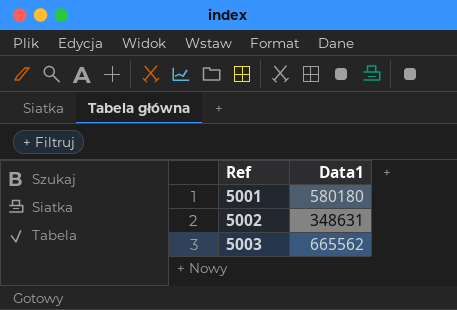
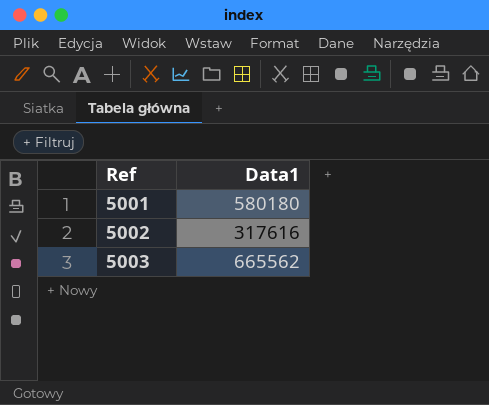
5002 | Data1: 348631 -> 317616

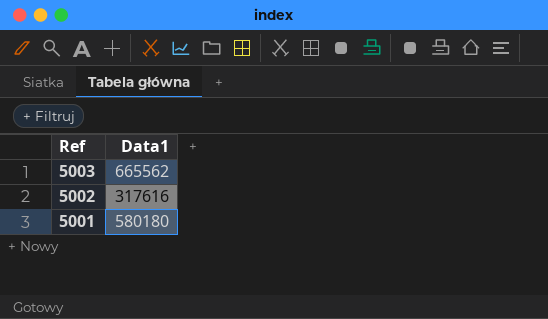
row order: Ref ascending -> Ref descending

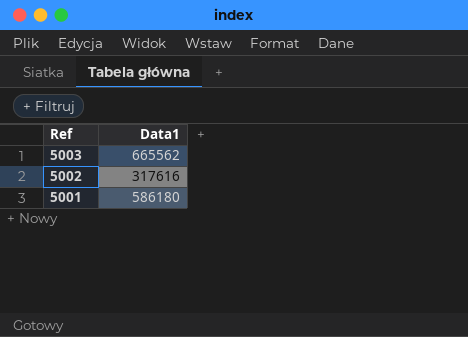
5001 | Data1: 580180 -> 586180

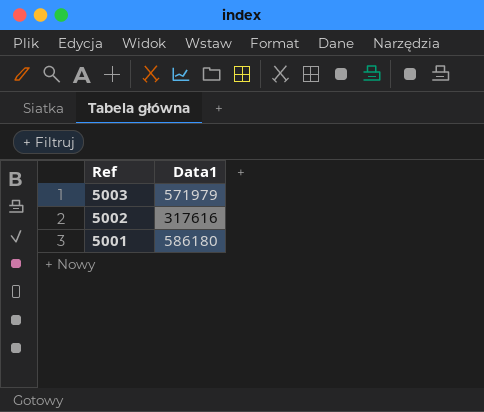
5003 | Data1: 665562 -> 571979

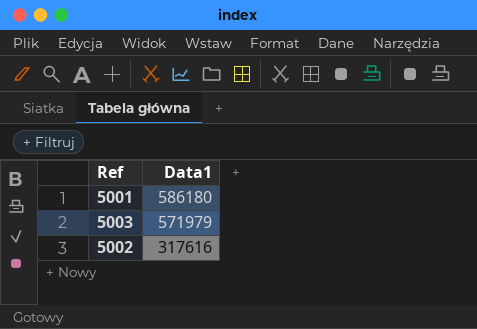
row order: Ref descending -> Data1 descending

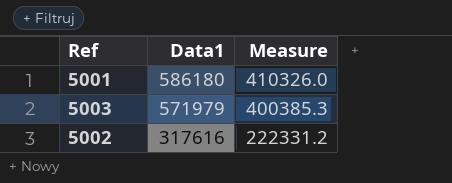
column Measure | formula: none -> [Data1] * 0.7

